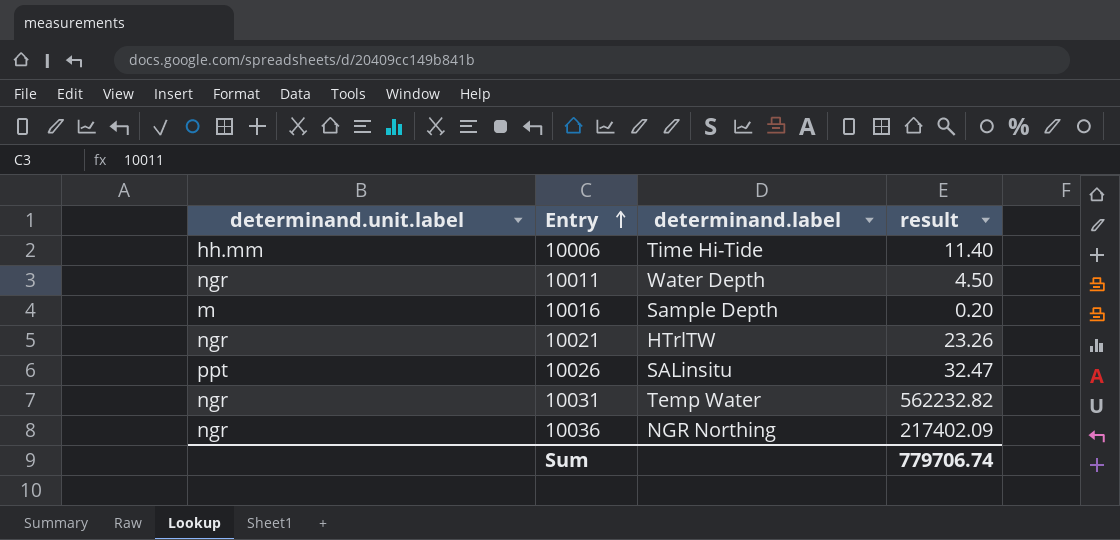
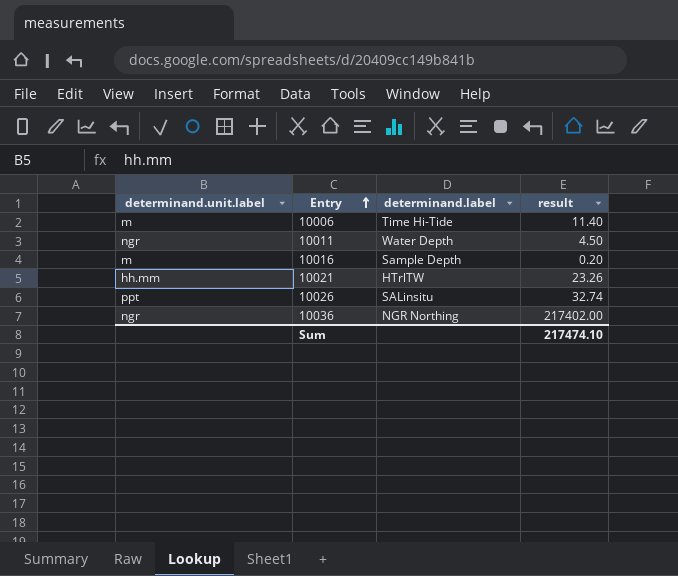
row 10031: ngr | Temp Water | 562232.82 -> none
10006 | determinand.unit.label: hh.mm -> m
10021 | determinand.unit.label: ngr -> hh.mm
10026 | result: 32.47 -> 32.74
10036 | result: 217402.09 -> 217402.00
Sum | result: 779706.74 -> 217474.10

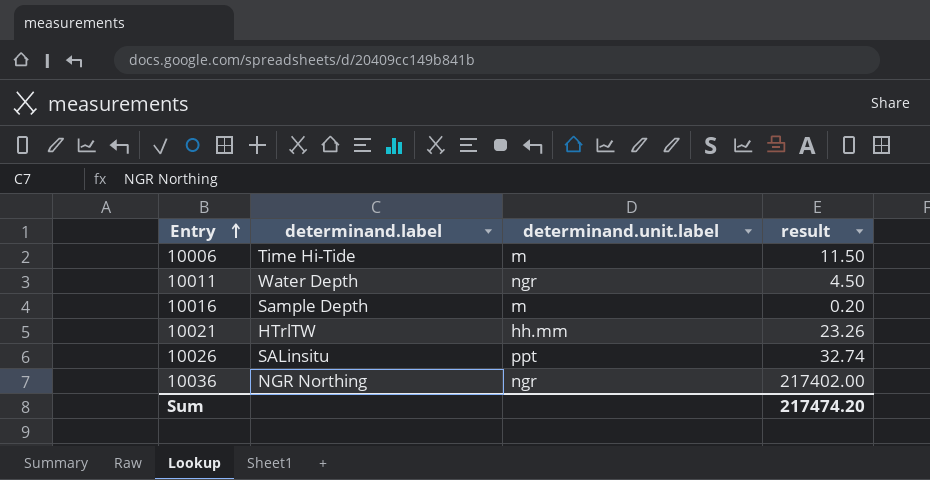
column determinand.unit.label | position: 1 -> 3
10006 | result: 11.40 -> 11.50
Sum | result: 217474.10 -> 217474.20

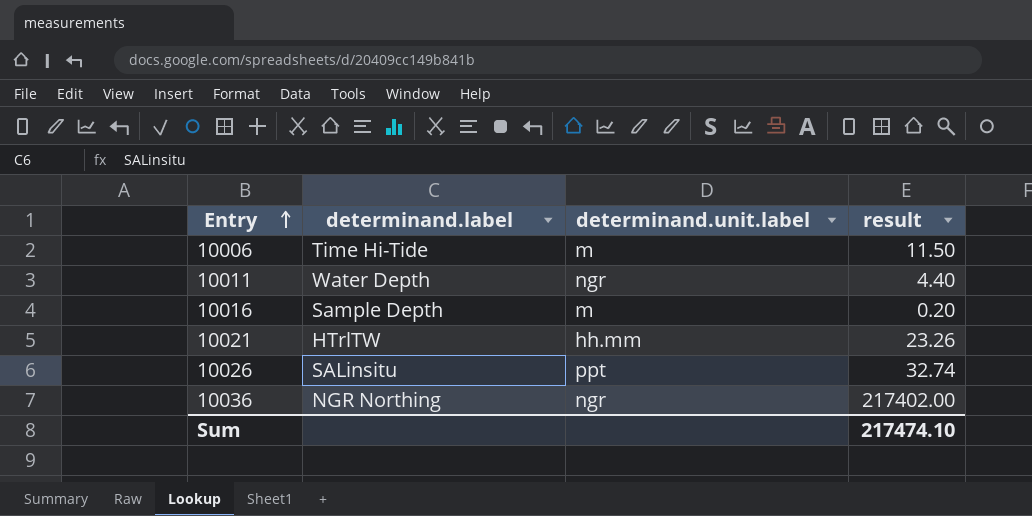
10011 | result: 4.50 -> 4.40
Sum | result: 217474.20 -> 217474.10

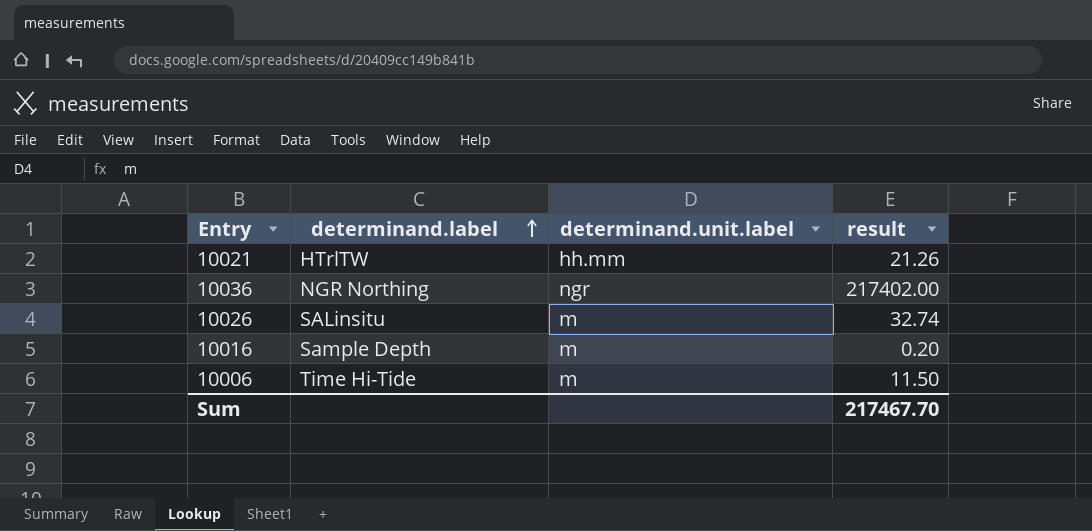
row order: Entry ascending -> determinand.label ascending
row 10011: Water Depth | ngr | 4.40 -> none
10021 | result: 23.26 -> 21.26
10026 | determinand.unit.label: ppt -> m
Sum | result: 217474.10 -> 217467.70

